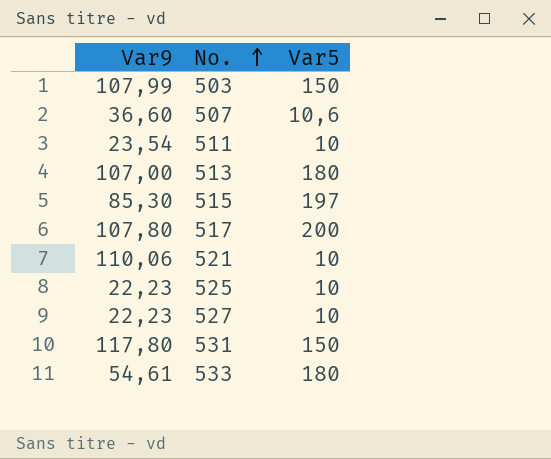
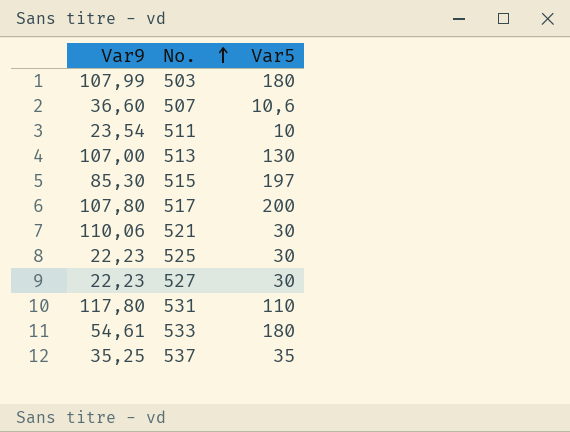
503 | Var5: 150 -> 180
513 | Var5: 180 -> 130
521 | Var5: 10 -> 30
525 | Var5: 10 -> 30
527 | Var5: 10 -> 30
531 | Var5: 150 -> 110
row 537: none -> 35,25 | 35

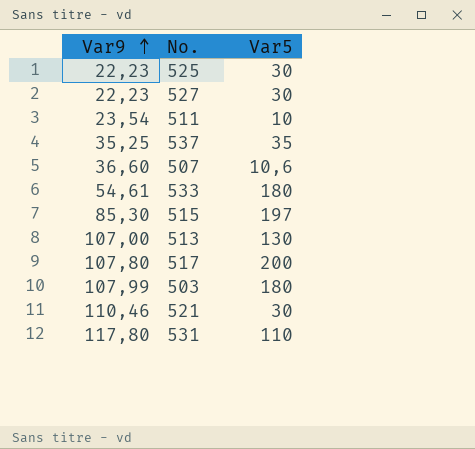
row order: No. ascending -> Var9 ascending
521 | Var9: 110,06 -> 110,46

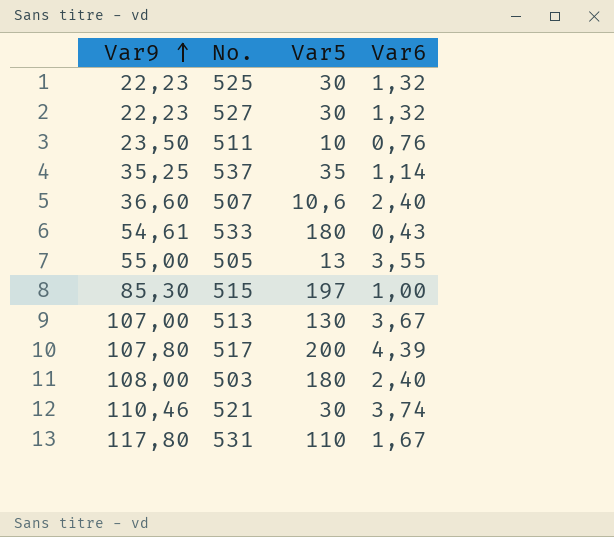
column Var6 | position: none -> 4
511 | Var9: 23,54 -> 23,50
row 505: none -> 55,00 | 13 | 3,55
503 | Var9: 107,99 -> 108,00

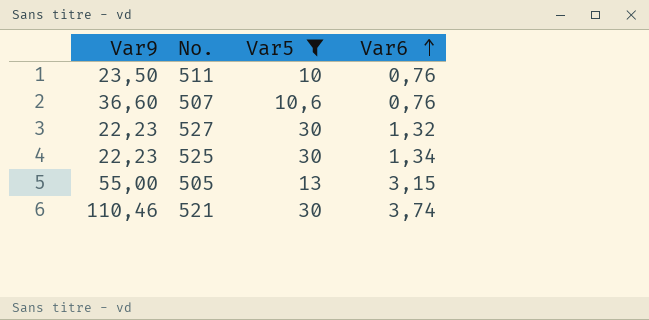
filter: none -> Var5 <= 30
row order: Var9 ascending -> Var6 ascending
507 | Var6: 2,40 -> 0,76
525 | Var6: 1,32 -> 1,34
505 | Var6: 3,55 -> 3,15

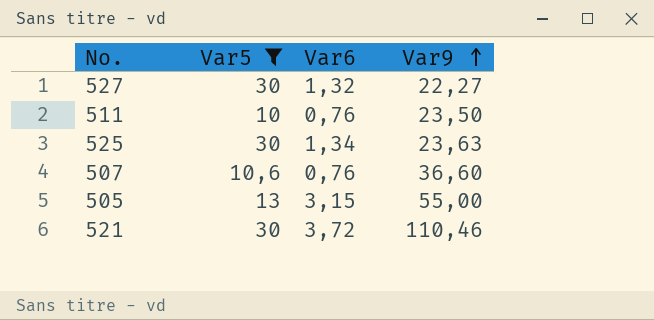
row order: Var6 ascending -> Var9 ascending
column Var9 | position: 1 -> 4
527 | Var9: 22,23 -> 22,27
525 | Var9: 22,23 -> 23,63
521 | Var6: 3,74 -> 3,72

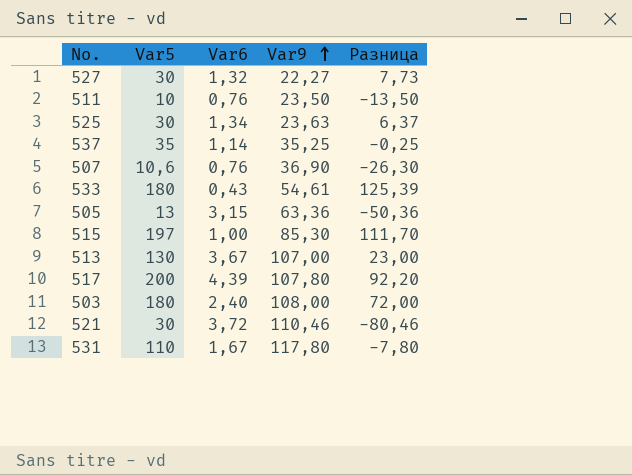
filter: Var5 <= 30 -> none
column Разница | formula: none -> [Var5] - [Var9]
507 | Var9: 36,60 -> 36,90
505 | Var9: 55,00 -> 63,36

